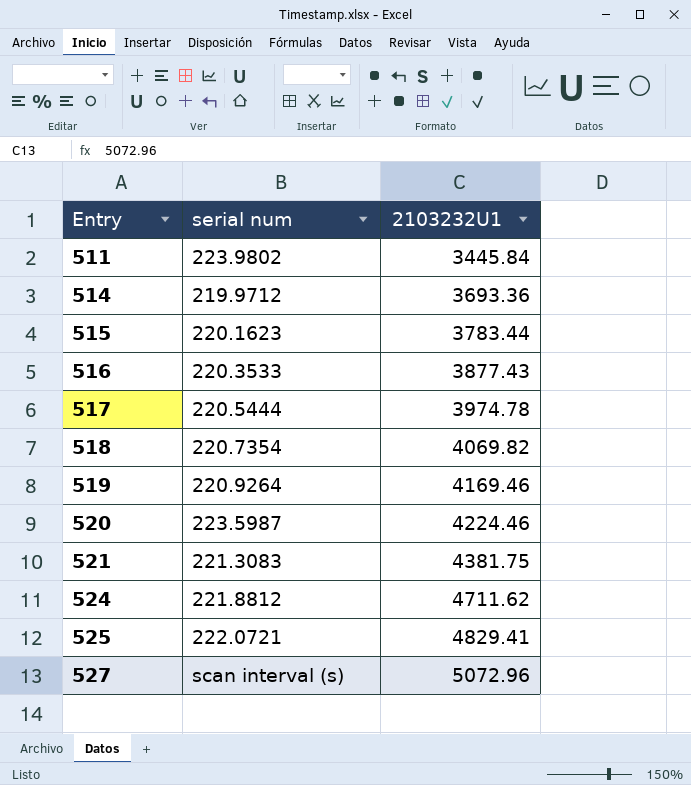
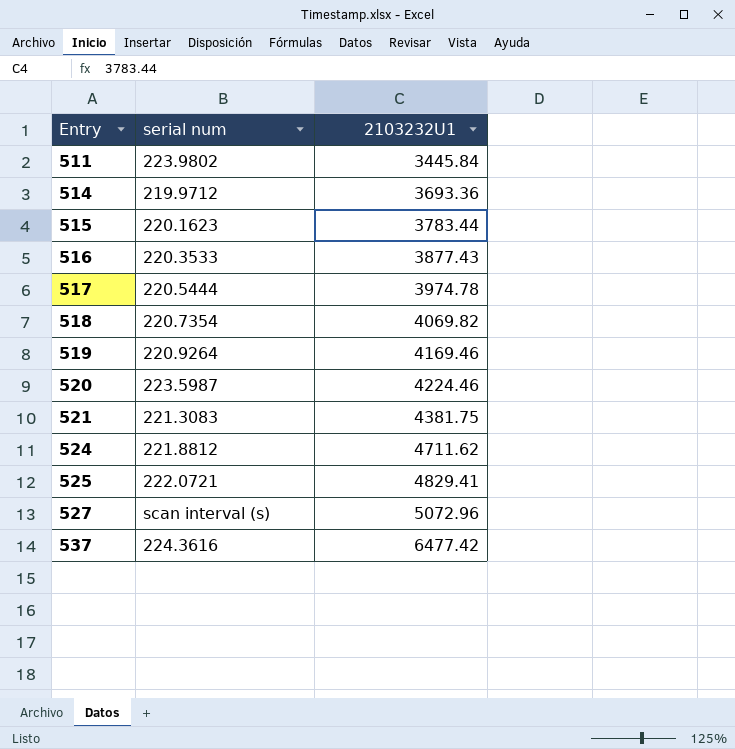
row 537: none -> 224.3616 | 6477.42

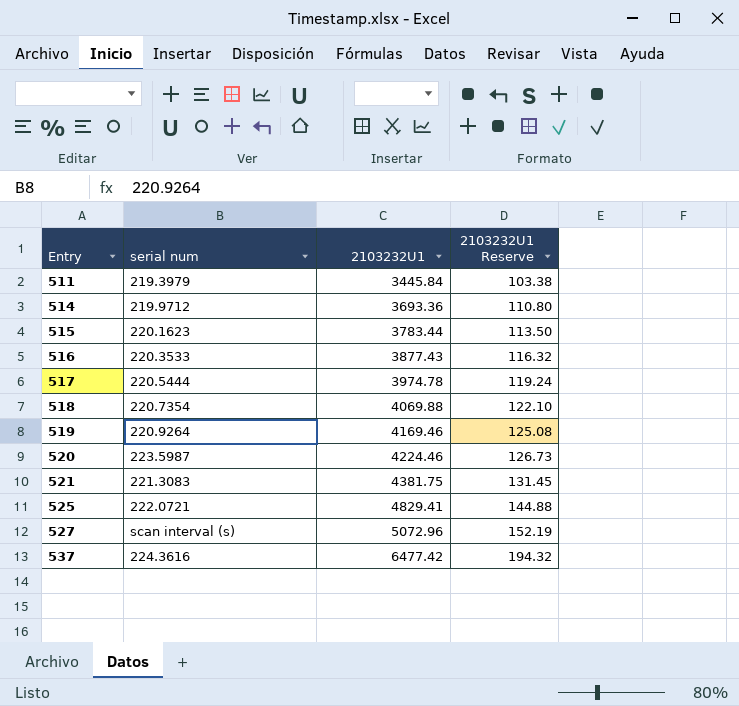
column 2103232U1 Reserve | formula: none -> [2103232U1] * 0.03
row 524: 221.8812 | 4711.62 -> none
511 | serial num: 223.9802 -> 219.3979
518 | 2103232U1: 4069.82 -> 4069.88

